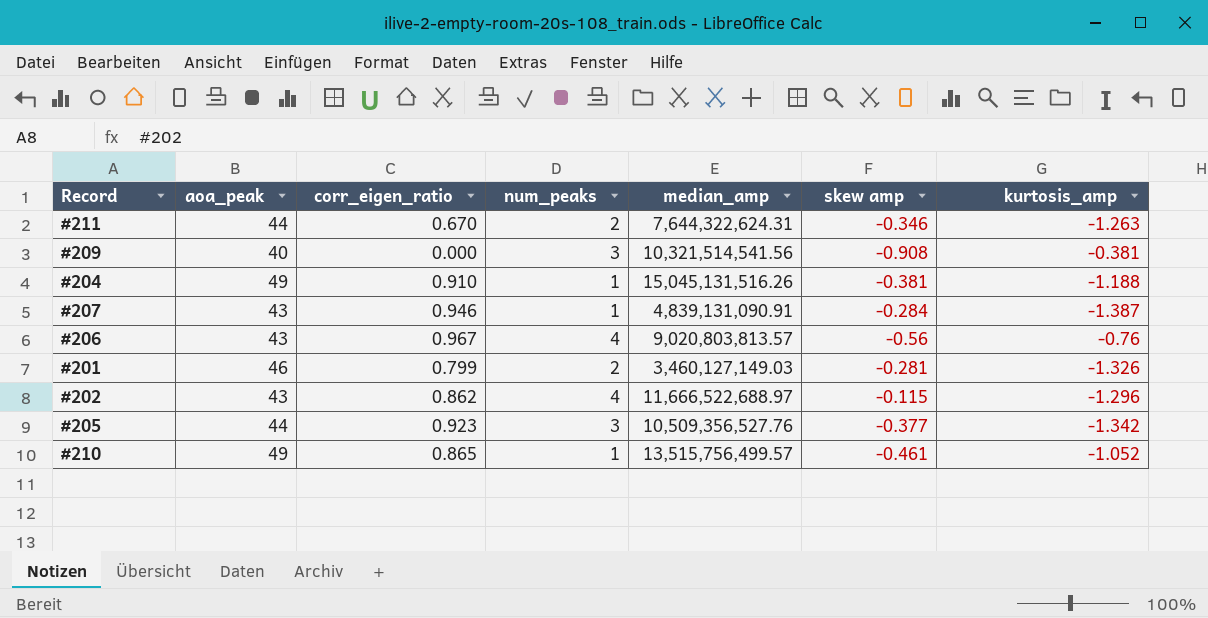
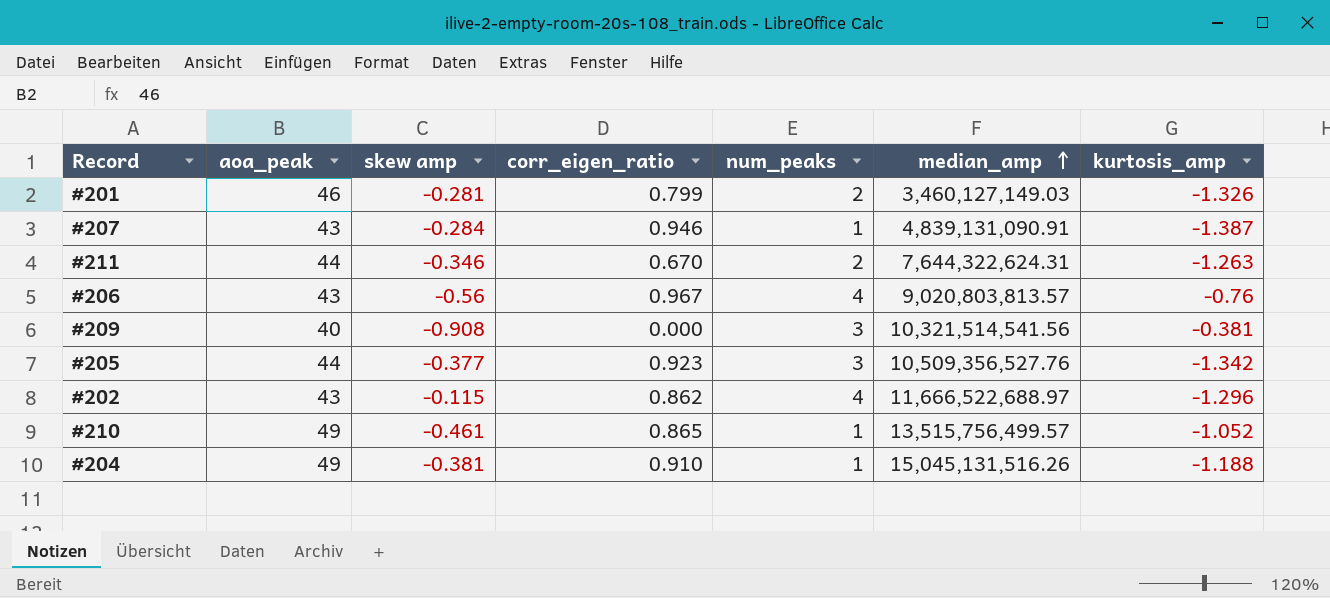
row order: none -> median_amp ascending
column skew amp | position: 6 -> 3

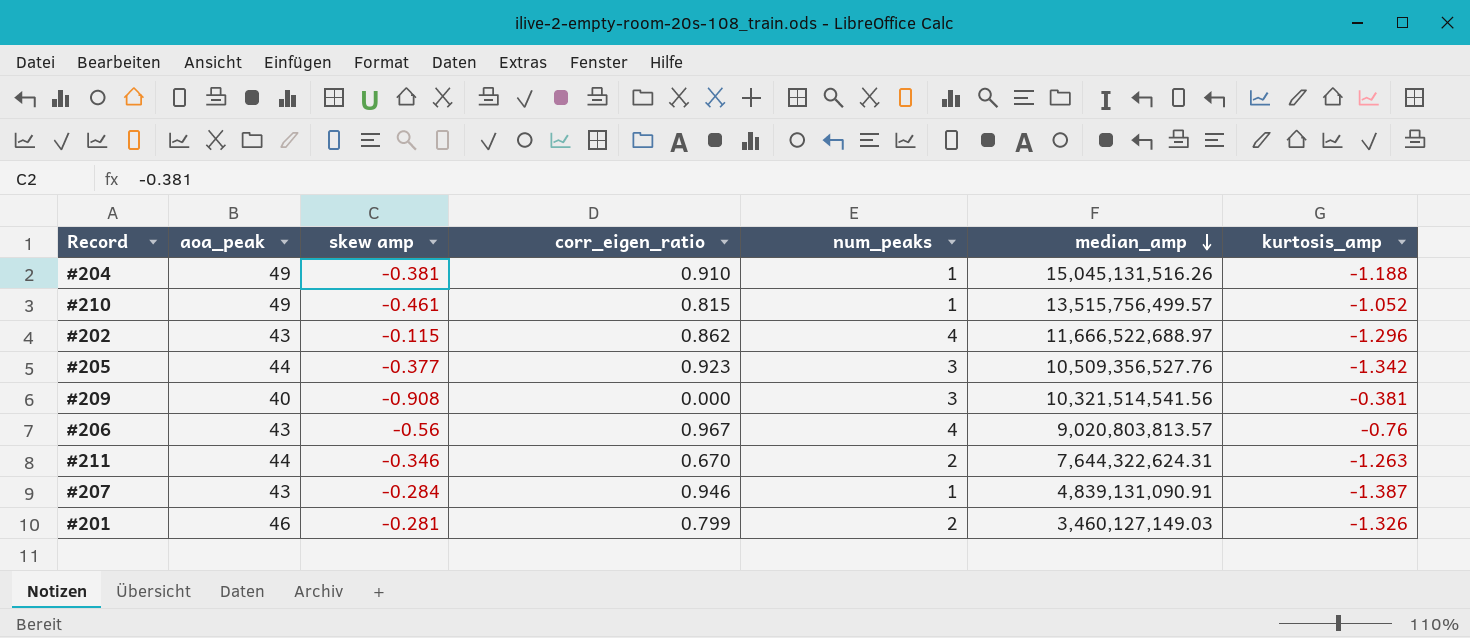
row order: median_amp ascending -> median_amp descending
#210 | corr_eigen_ratio: 0.865 -> 0.815

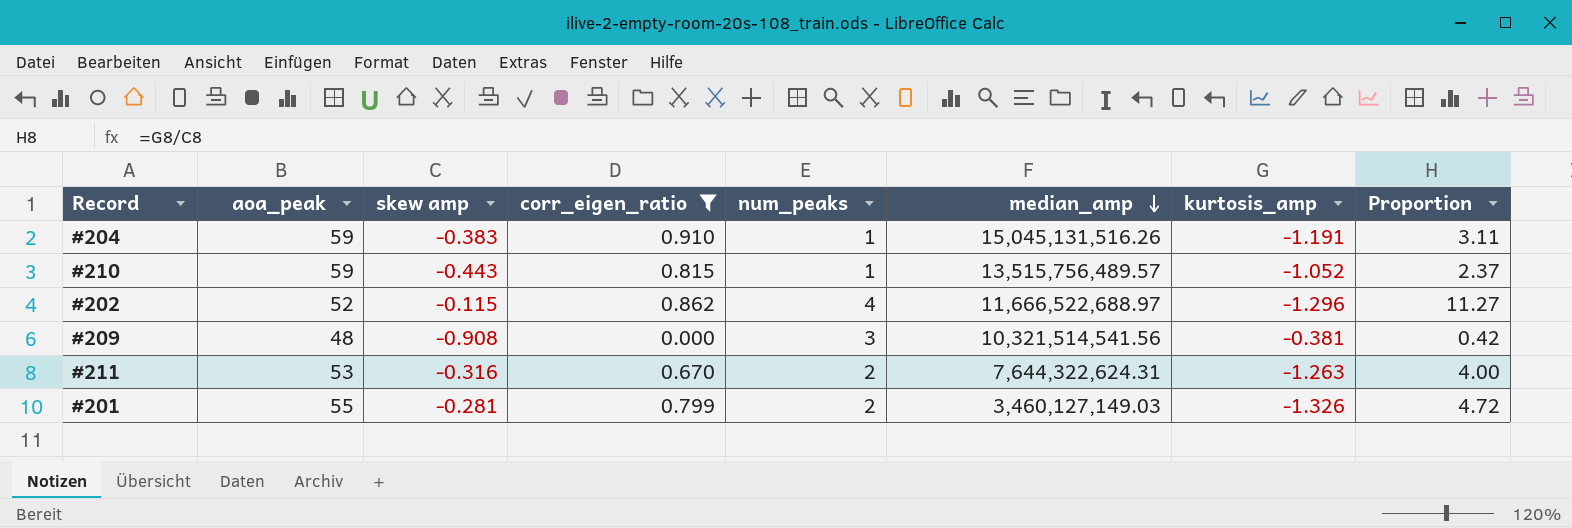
filter: none -> corr_eigen_ratio <= 0.910
column Proportion | formula: none -> [kurtosis_amp] / [skew amp]
#204 | aoa_peak: 49 -> 59
#204 | skew amp: -0.381 -> -0.383
#204 | kurtosis_amp: -1.188 -> -1.191
#210 | aoa_peak: 49 -> 59
#210 | skew amp: -0.461 -> -0.443
#210 | median_amp: 13,515,756,499.57 -> 13,515,756,489.57
#202 | aoa_peak: 43 -> 52
#209 | aoa_peak: 40 -> 48
#211 | aoa_peak: 44 -> 53
#211 | skew amp: -0.346 -> -0.316
#201 | aoa_peak: 46 -> 55

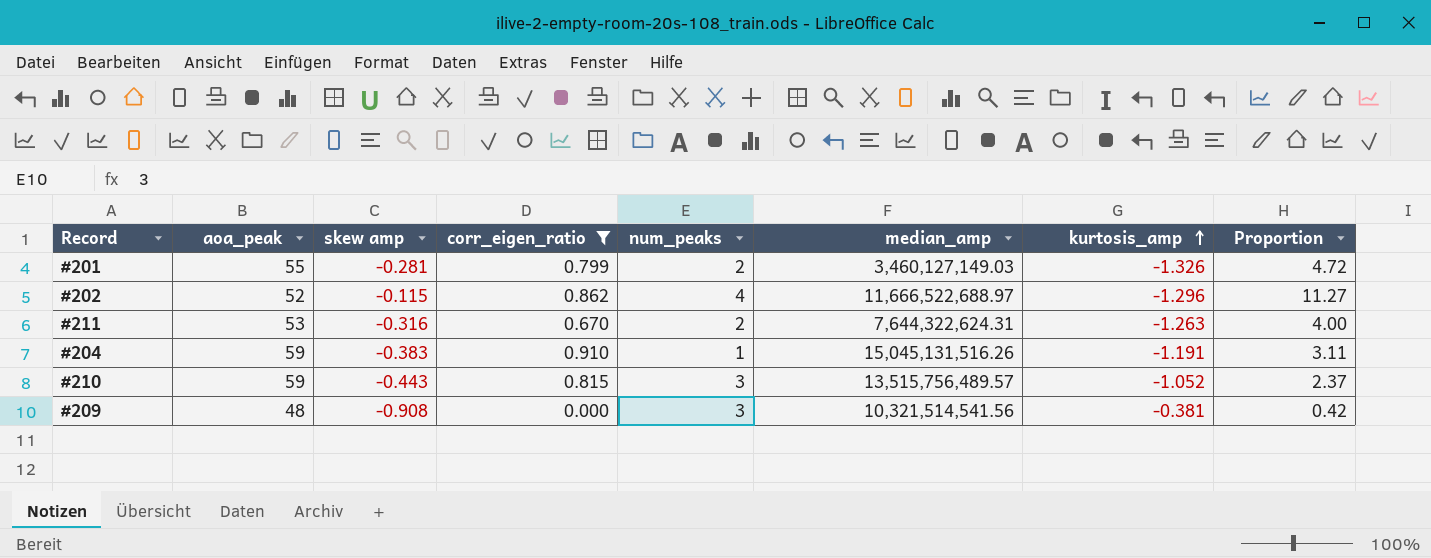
row order: median_amp descending -> kurtosis_amp ascending
#210 | num_peaks: 1 -> 3

